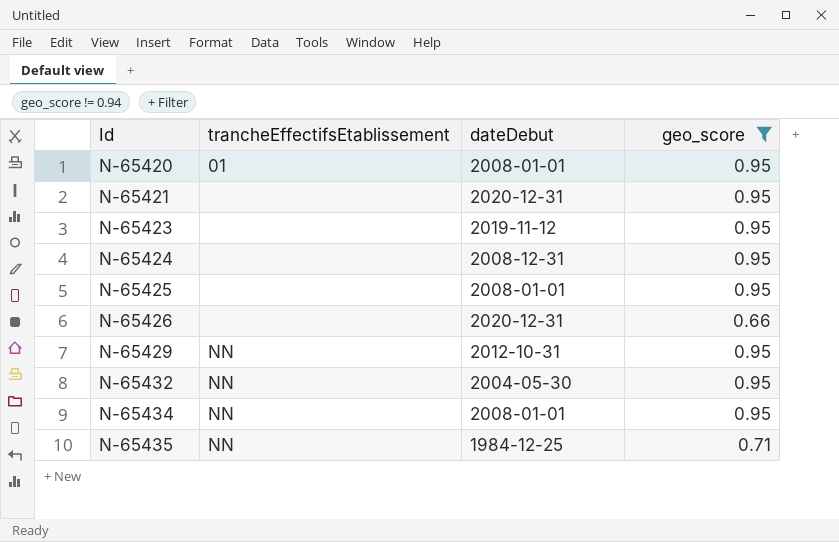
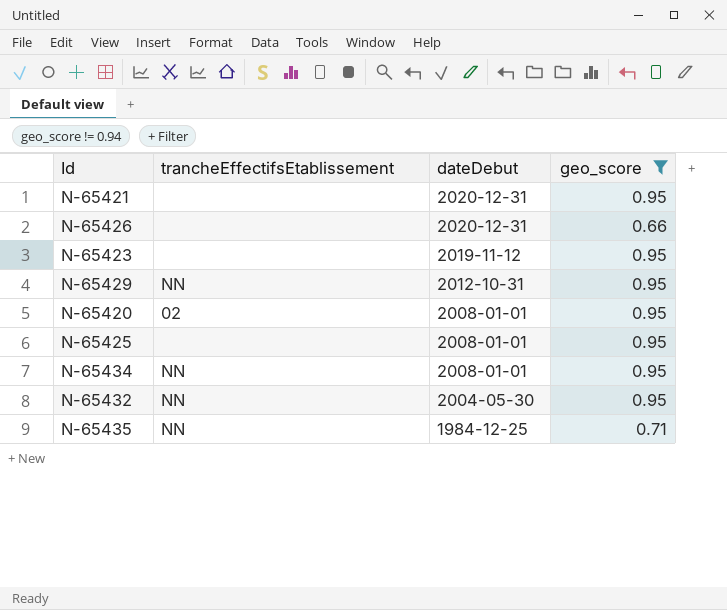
row order: Id ascending -> dateDebut descending
row N-65424: none | 2008-12-31 | 0.95 -> none
N-65420 | trancheEffectifsEtablissement: 01 -> 02

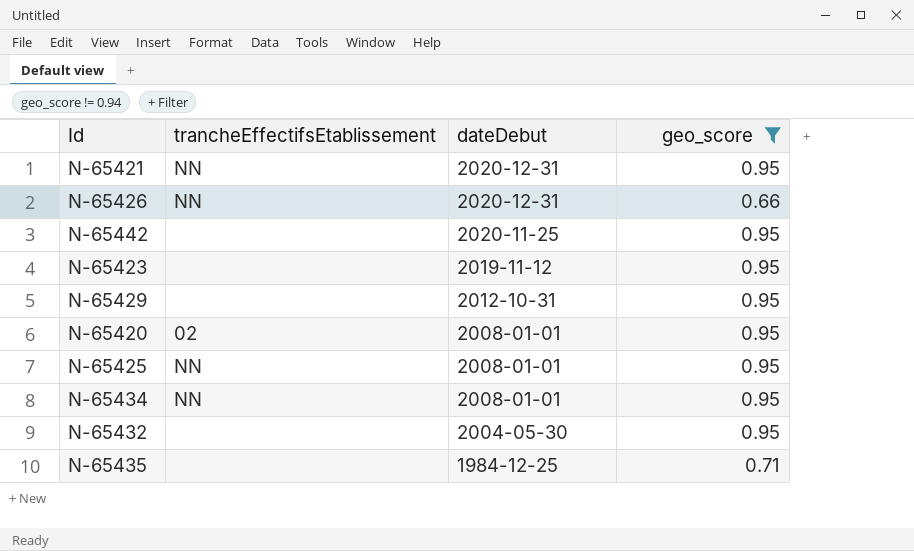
N-65421 | trancheEffectifsEtablissement: none -> NN
N-65426 | trancheEffectifsEtablissement: none -> NN
row N-65442: none -> none | 2020-11-25 | 0.95
N-65429 | trancheEffectifsEtablissement: NN -> none
N-65425 | trancheEffectifsEtablissement: none -> NN
N-65432 | trancheEffectifsEtablissement: NN -> none
N-65435 | trancheEffectifsEtablissement: NN -> none

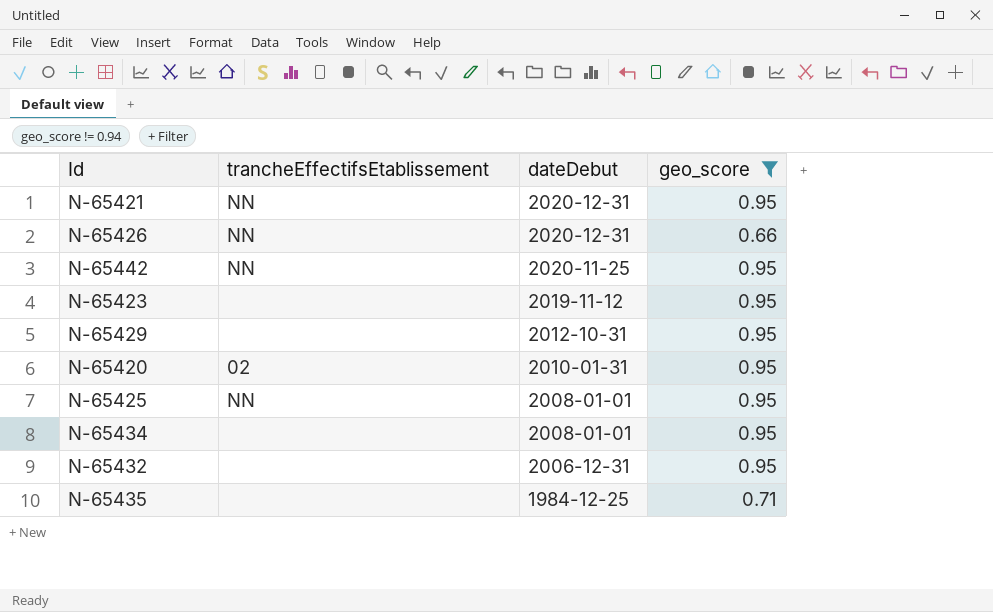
N-65442 | trancheEffectifsEtablissement: none -> NN
N-65420 | dateDebut: 2008-01-01 -> 2010-01-31
N-65434 | trancheEffectifsEtablissement: NN -> none
N-65432 | dateDebut: 2004-05-30 -> 2006-12-31

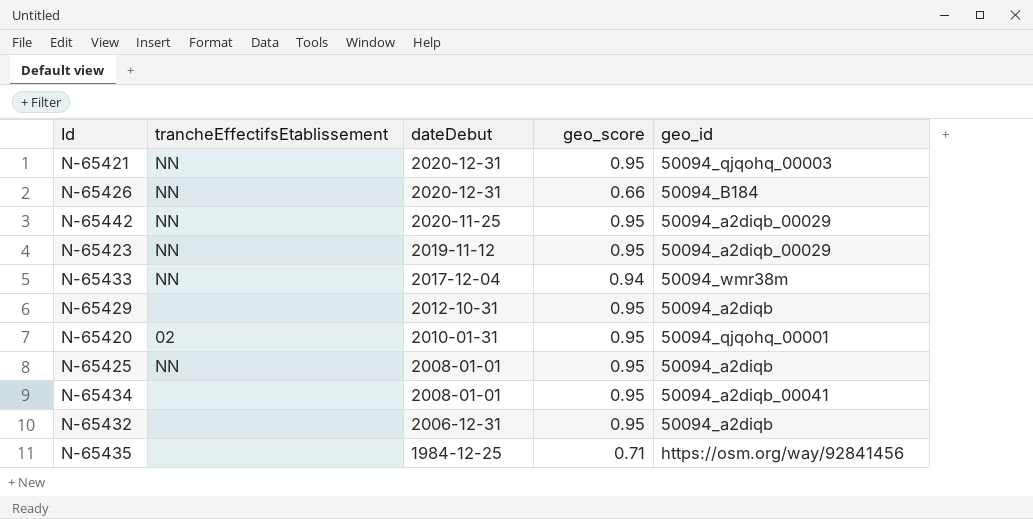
filter: geo_score != 0.94 -> none
column geo_id | position: none -> 5
N-65423 | trancheEffectifsEtablissement: none -> NN

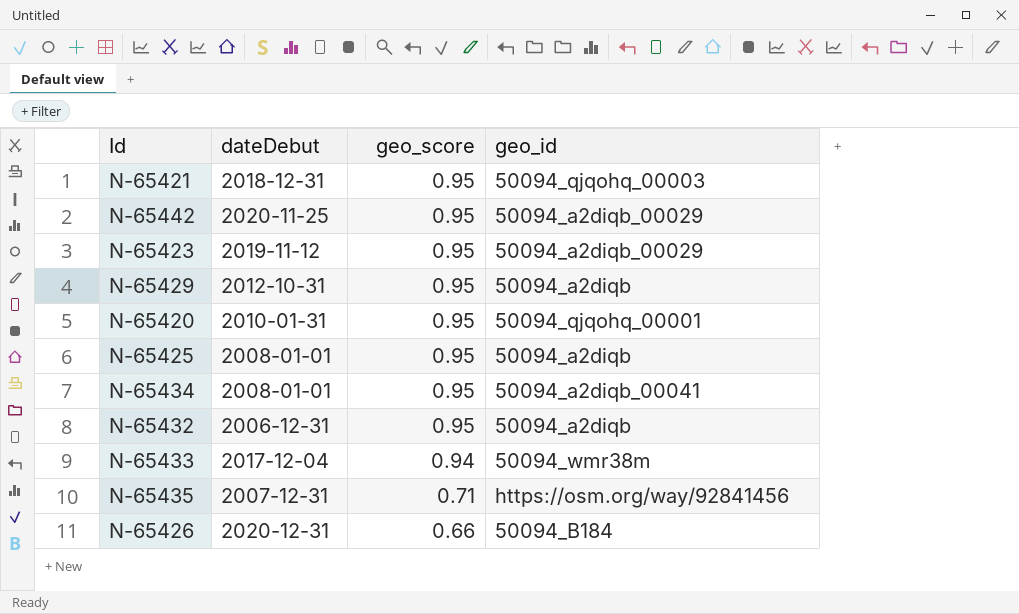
row order: dateDebut descending -> geo_score descending
column trancheEffectifsEtablissement | position: 2 -> none
N-65421 | dateDebut: 2020-12-31 -> 2018-12-31
N-65435 | dateDebut: 1984-12-25 -> 2007-12-31

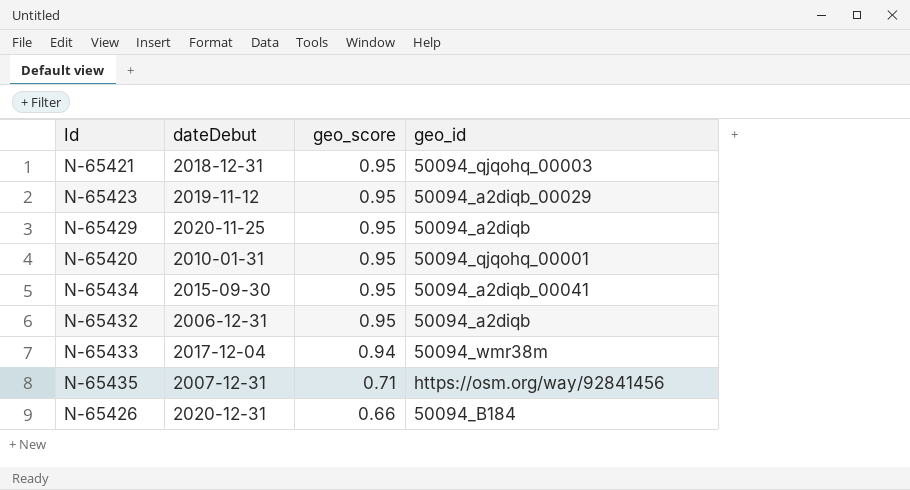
row N-65442: 2020-11-25 | 0.95 | 50094_a2diqb_00029 -> none
row N-65425: 2008-01-01 | 0.95 | 50094_a2diqb -> none
N-65429 | dateDebut: 2012-10-31 -> 2020-11-25
N-65434 | dateDebut: 2008-01-01 -> 2015-09-30

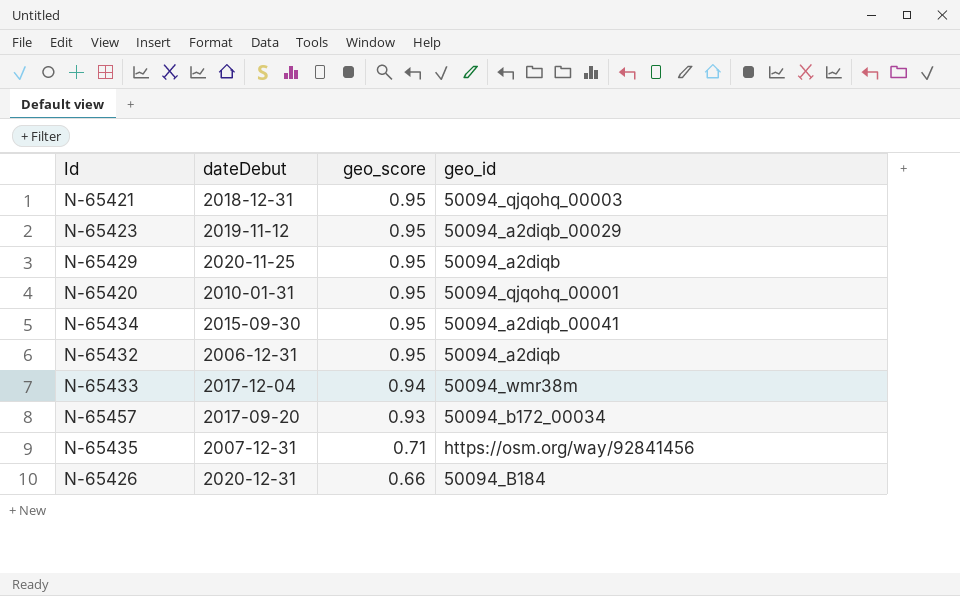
row N-65457: none -> 2017-09-20 | 0.93 | 50094_b172_00034

